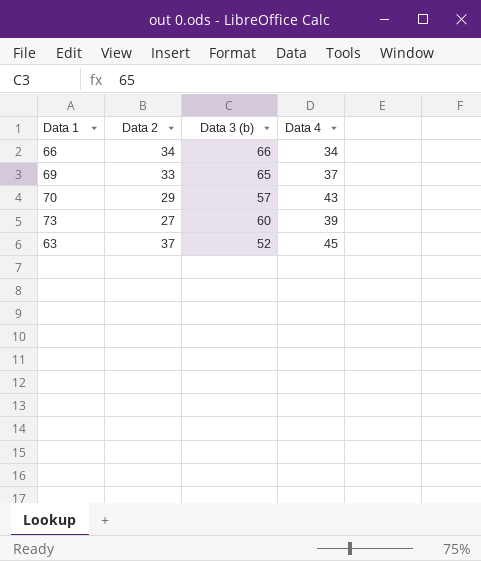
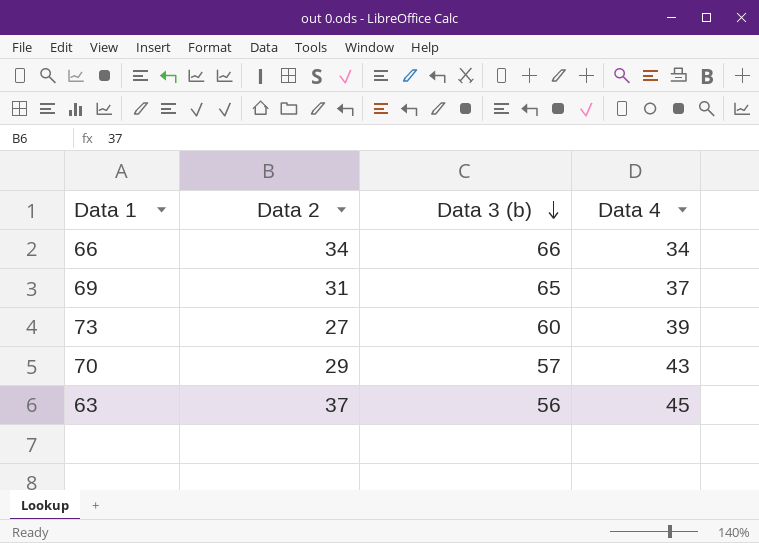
row order: none -> Data 3 (b) descending
69 | Data 2: 33 -> 31
63 | Data 3 (b): 52 -> 56

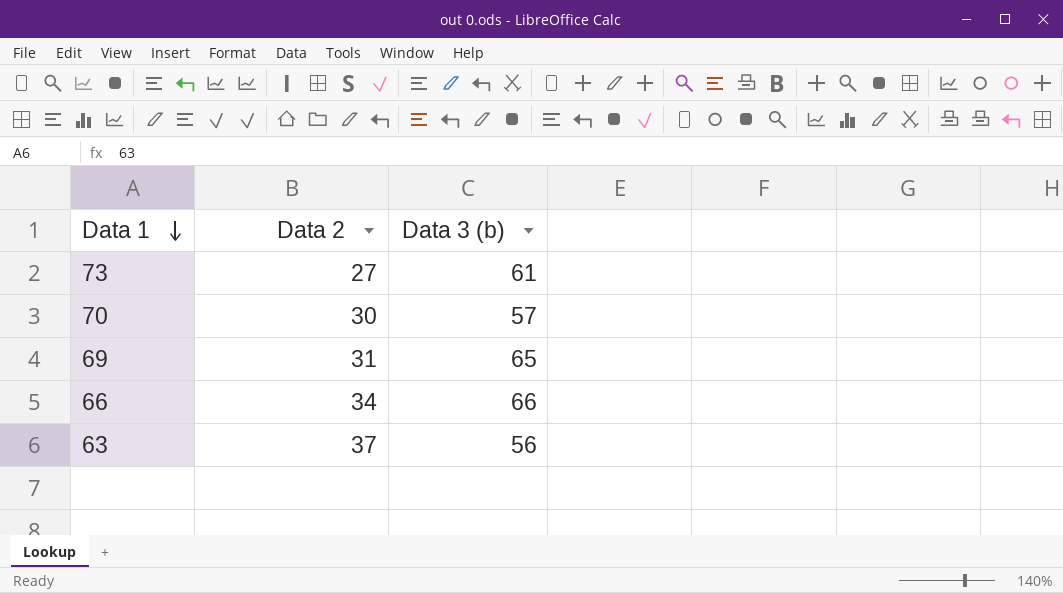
row order: Data 3 (b) descending -> Data 1 descending
column Data 4 | position: 4 -> none
73 | Data 3 (b): 60 -> 61
70 | Data 2: 29 -> 30

